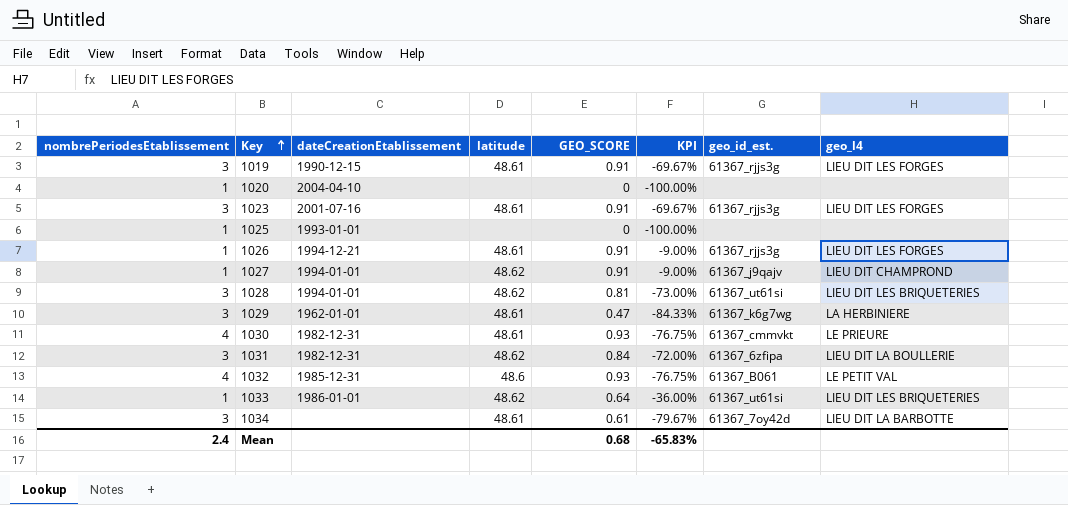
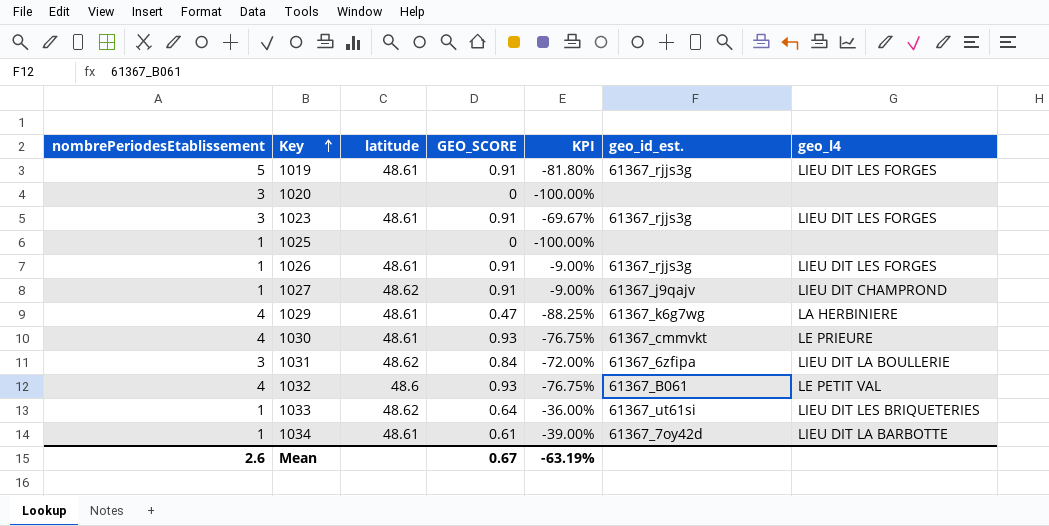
column dateCreationEtablissement | position: 3 -> none
row 1028: 3 | 1994-01-01 | 48.62 | 0.81 | -73.00% | 61367_ut61si | LIEU DIT LES BRIQUETERIES -> none
1019 | nombrePeriodesEtablissement: 3 -> 5
1019 | KPI: -69.67% -> -81.80%
1020 | nombrePeriodesEtablissement: 1 -> 3
1029 | nombrePeriodesEtablissement: 3 -> 4
1029 | KPI: -84.33% -> -88.25%
1034 | nombrePeriodesEtablissement: 3 -> 1
1034 | KPI: -79.67% -> -39.00%
Mean | nombrePeriodesEtablissement: 2.4 -> 2.6
Mean | GEO_SCORE: 0.68 -> 0.67
Mean | KPI: -65.83% -> -63.19%

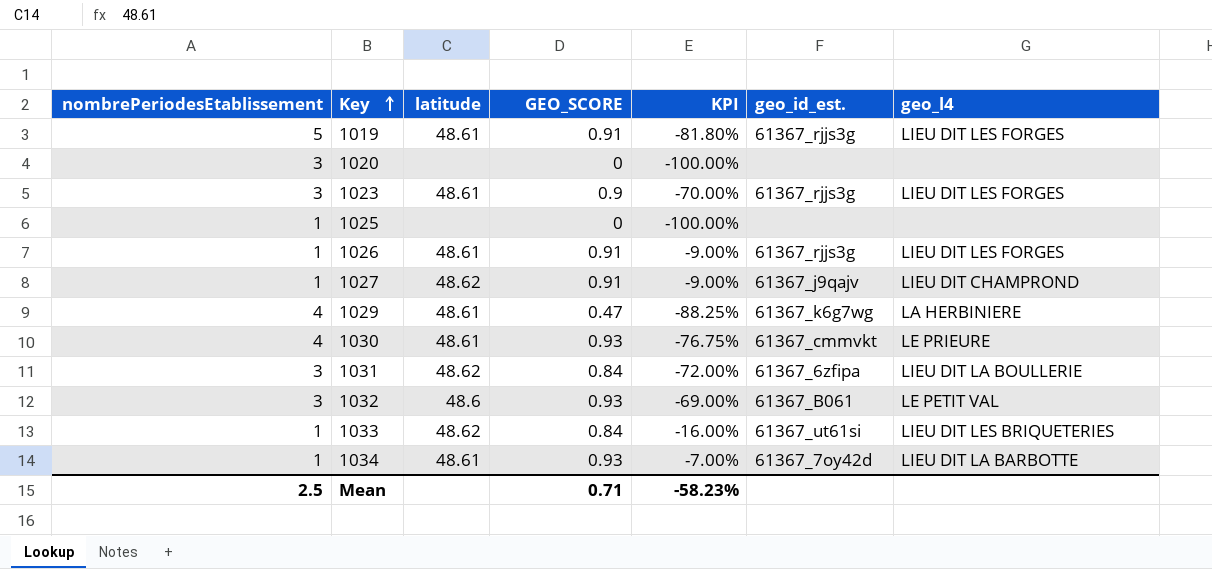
1023 | GEO_SCORE: 0.91 -> 0.9
1023 | KPI: -69.67% -> -70.00%
1032 | nombrePeriodesEtablissement: 4 -> 3
1032 | KPI: -76.75% -> -69.00%
1033 | GEO_SCORE: 0.64 -> 0.84
1033 | KPI: -36.00% -> -16.00%
1034 | GEO_SCORE: 0.61 -> 0.93
1034 | KPI: -39.00% -> -7.00%
Mean | nombrePeriodesEtablissement: 2.6 -> 2.5
Mean | GEO_SCORE: 0.67 -> 0.71
Mean | KPI: -63.19% -> -58.23%

